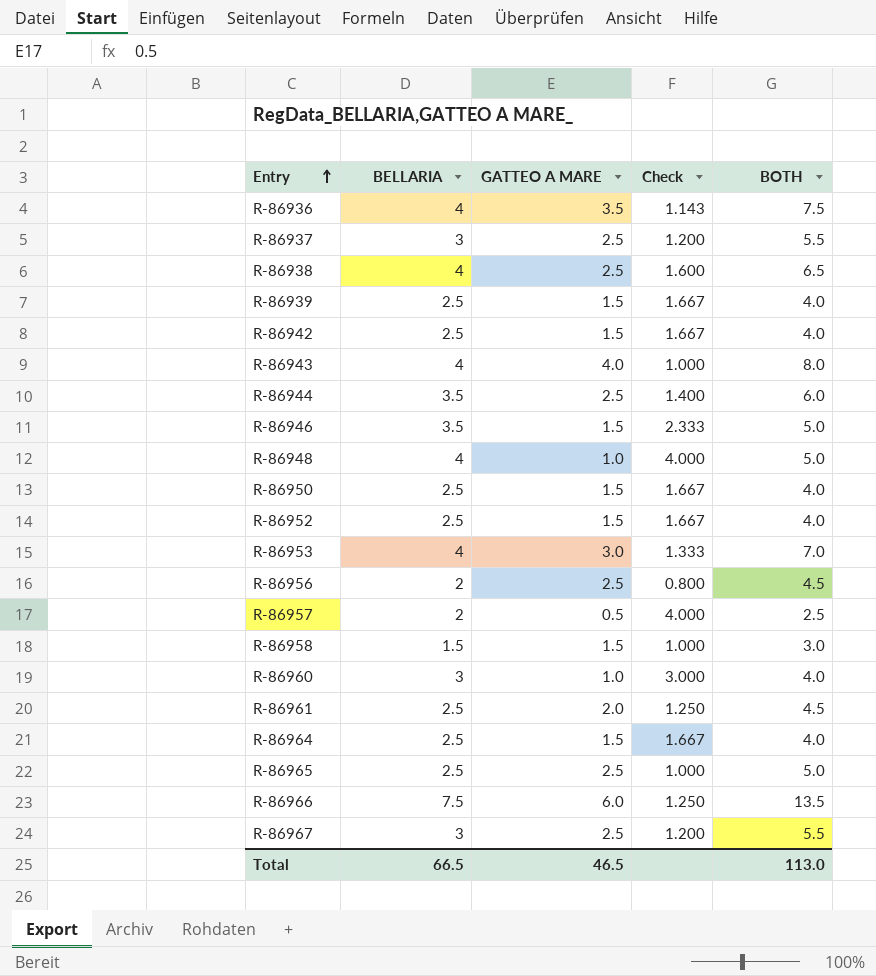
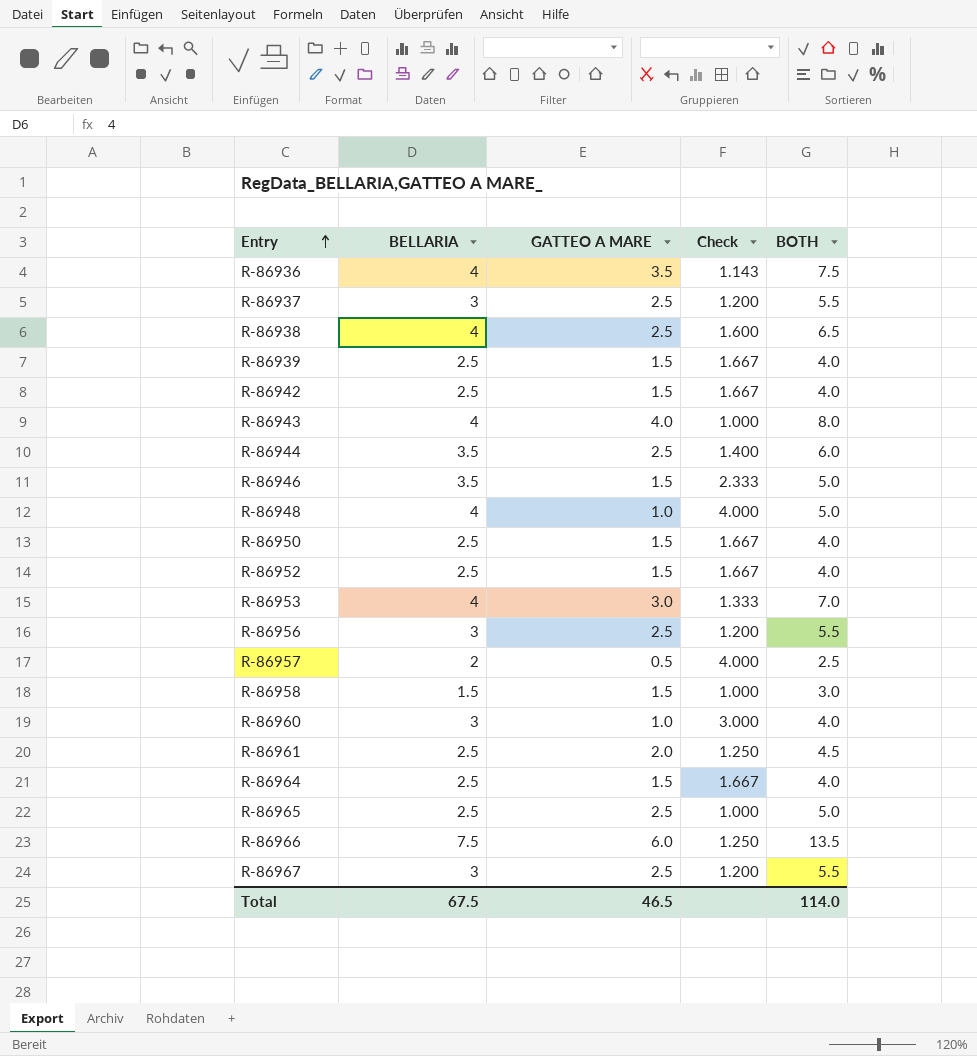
R-86956 | BELLARIA: 2 -> 3
R-86956 | Check: 0.800 -> 1.200
R-86956 | BOTH: 4.5 -> 5.5
Total | BELLARIA: 66.5 -> 67.5
Total | BOTH: 113.0 -> 114.0

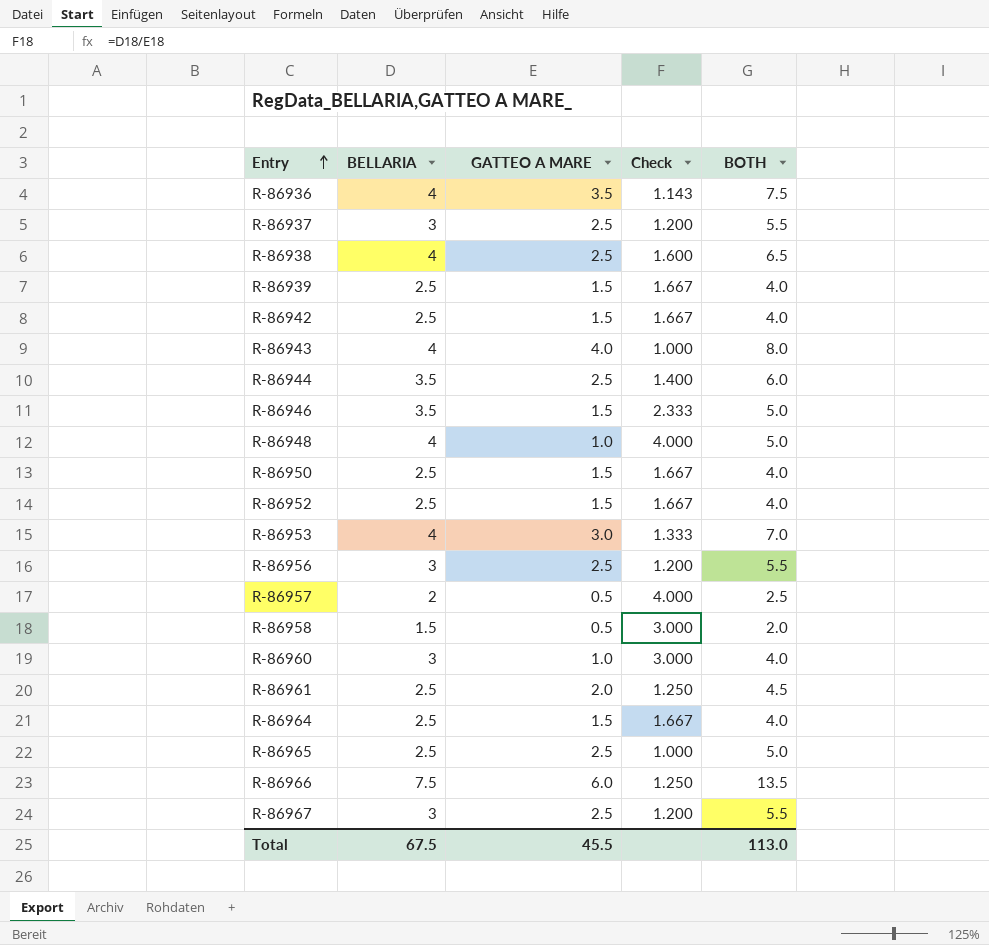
R-86958 | GATTEO A MARE: 1.5 -> 0.5
R-86958 | Check: 1.000 -> 3.000
R-86958 | BOTH: 3.0 -> 2.0
Total | GATTEO A MARE: 46.5 -> 45.5
Total | BOTH: 114.0 -> 113.0

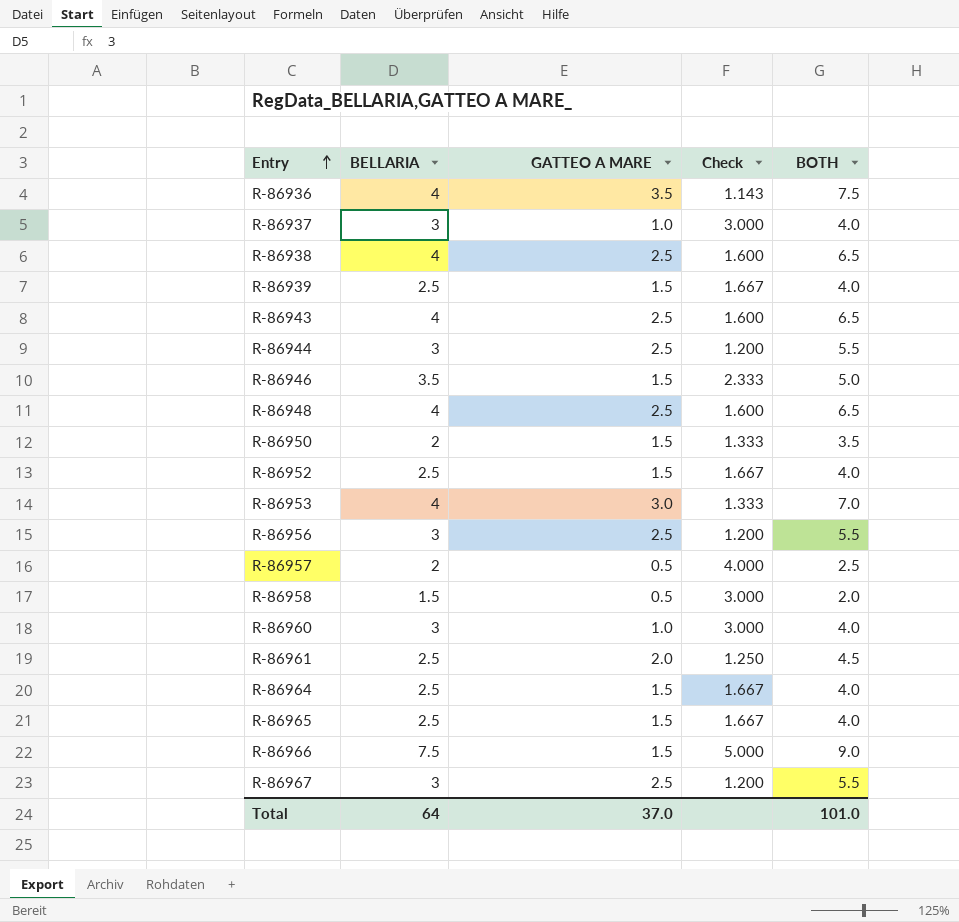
row R-86942: 2.5 | 1.5 | 1.667 | 4.0 -> none
R-86937 | GATTEO A MARE: 2.5 -> 1.0
R-86937 | Check: 1.200 -> 3.000
R-86937 | BOTH: 5.5 -> 4.0
R-86943 | GATTEO A MARE: 4.0 -> 2.5
R-86943 | Check: 1.000 -> 1.600
R-86943 | BOTH: 8.0 -> 6.5
R-86944 | BELLARIA: 3.5 -> 3
R-86944 | Check: 1.400 -> 1.200
R-86944 | BOTH: 6.0 -> 5.5
R-86948 | GATTEO A MARE: 1.0 -> 2.5
R-86948 | Check: 4.000 -> 1.600
R-86948 | BOTH: 5.0 -> 6.5
R-86950 | BELLARIA: 2.5 -> 2
R-86950 | Check: 1.667 -> 1.333
R-86950 | BOTH: 4.0 -> 3.5
R-86965 | GATTEO A MARE: 2.5 -> 1.5
R-86965 | Check: 1.000 -> 1.667
R-86965 | BOTH: 5.0 -> 4.0
R-86966 | GATTEO A MARE: 6.0 -> 1.5
R-86966 | Check: 1.250 -> 5.000
R-86966 | BOTH: 13.5 -> 9.0
Total | BELLARIA: 67.5 -> 64
Total | GATTEO A MARE: 45.5 -> 37.0
Total | BOTH: 113.0 -> 101.0

